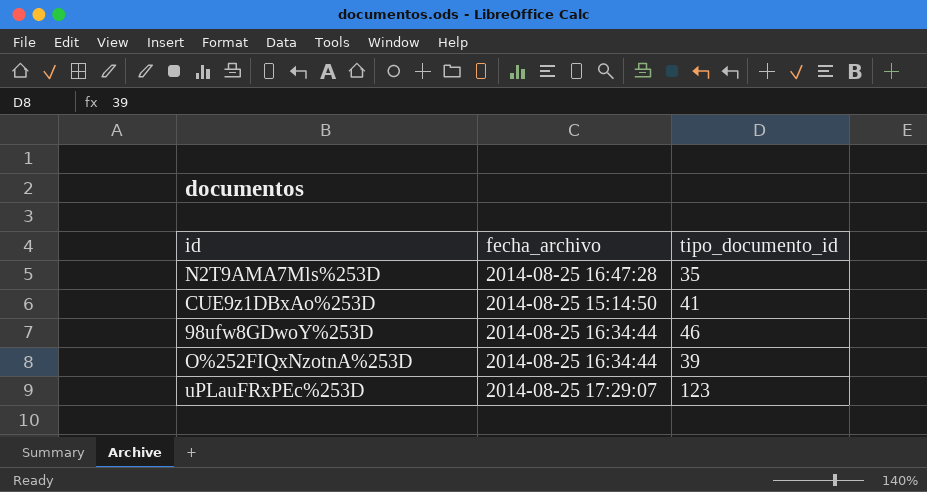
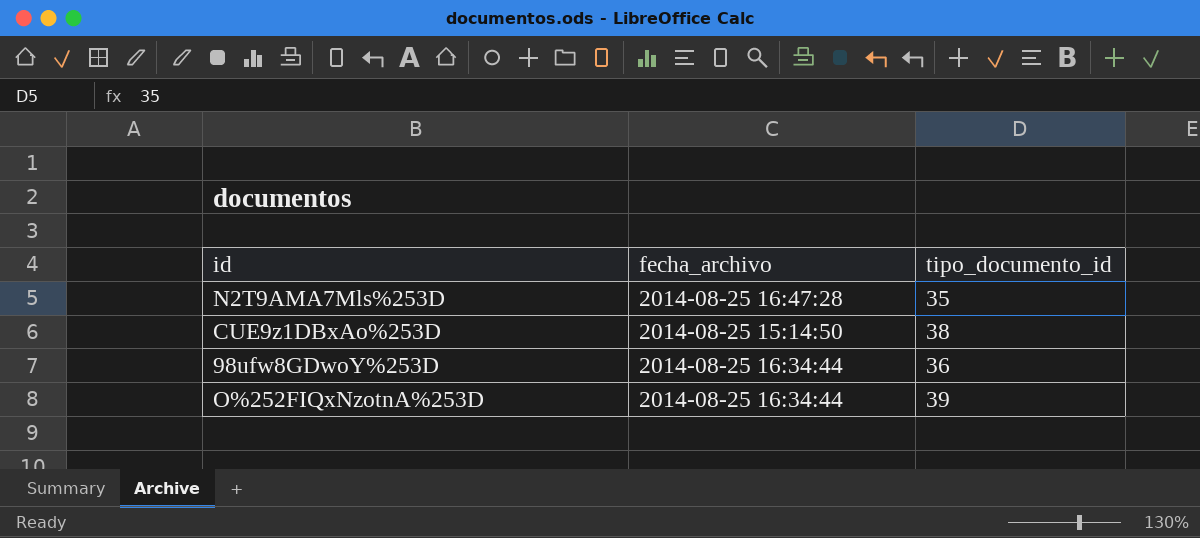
row uPLauFRxPEc%253D: 2014-08-25 17:29:07 | 123 -> none
CUE9z1DBxAo%253D | tipo_documento_id: 41 -> 38
98ufw8GDwoY%253D | tipo_documento_id: 46 -> 36

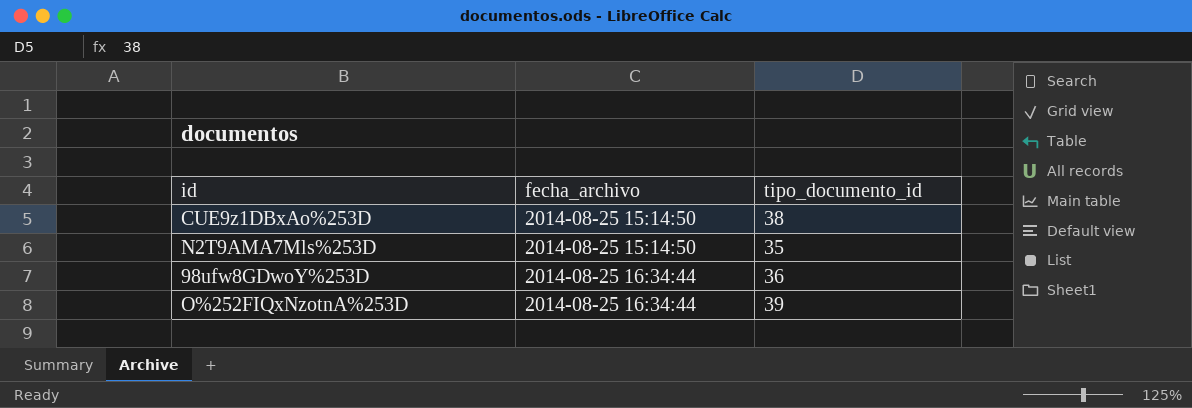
row order: none -> fecha_archivo ascending
N2T9AMA7Mls%253D | fecha_archivo: 2014-08-25 16:47:28 -> 2014-08-25 15:14:50

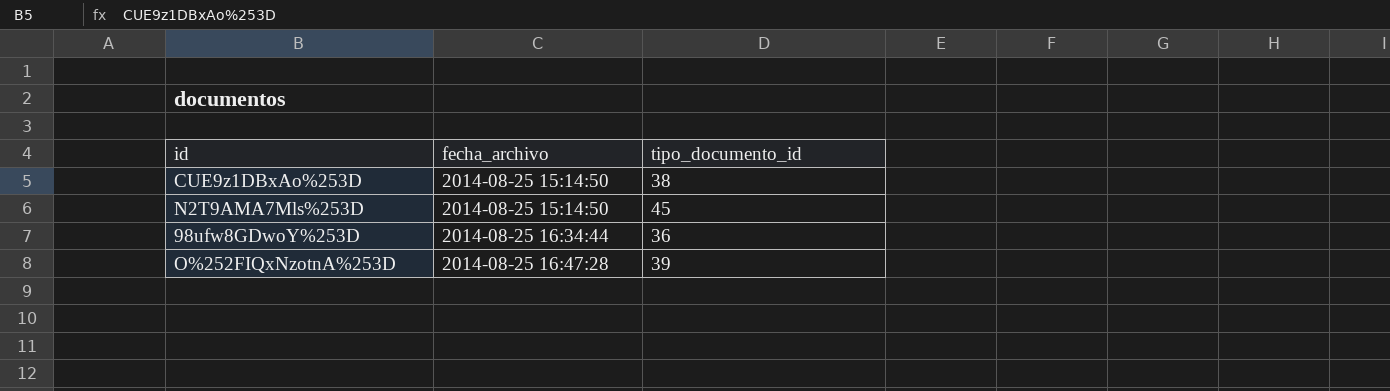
N2T9AMA7Mls%253D | tipo_documento_id: 35 -> 45
O%252FIQxNzotnA%253D | fecha_archivo: 2014-08-25 16:34:44 -> 2014-08-25 16:47:28

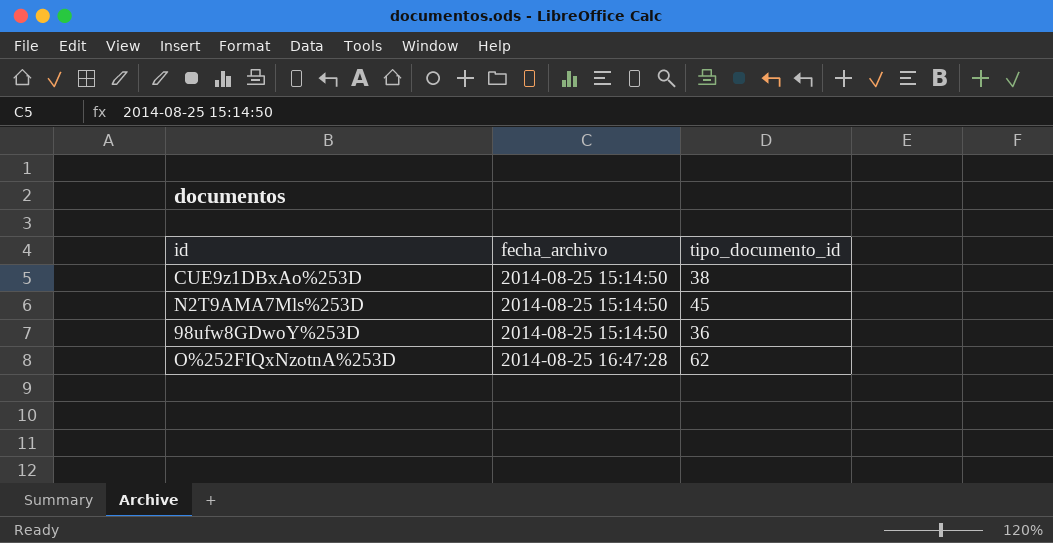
98ufw8GDwoY%253D | fecha_archivo: 2014-08-25 16:34:44 -> 2014-08-25 15:14:50
O%252FIQxNzotnA%253D | tipo_documento_id: 39 -> 62

